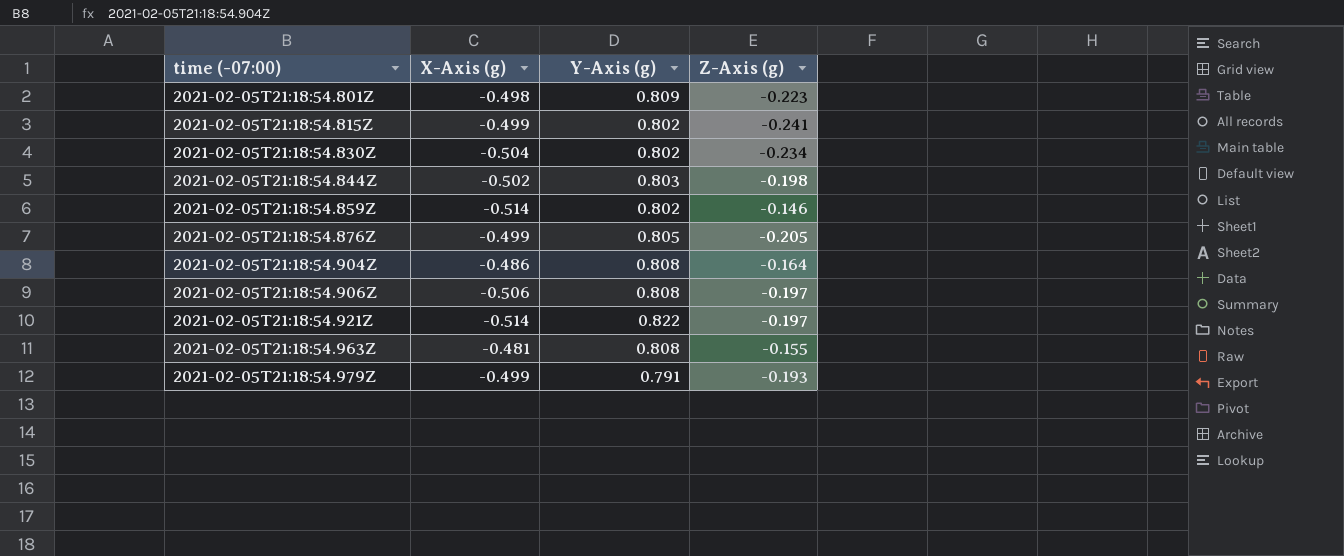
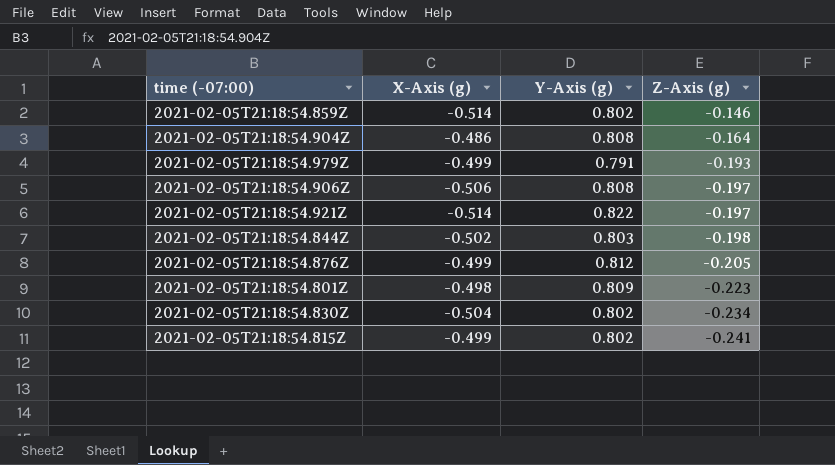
row order: time (-07:00) ascending -> Z-Axis (g) descending
row 2021-02-05T21:18:54.963Z: -0.481 | 0.808 | -0.155 -> none
2021-02-05T21:18:54.876Z | Y-Axis (g): 0.805 -> 0.812

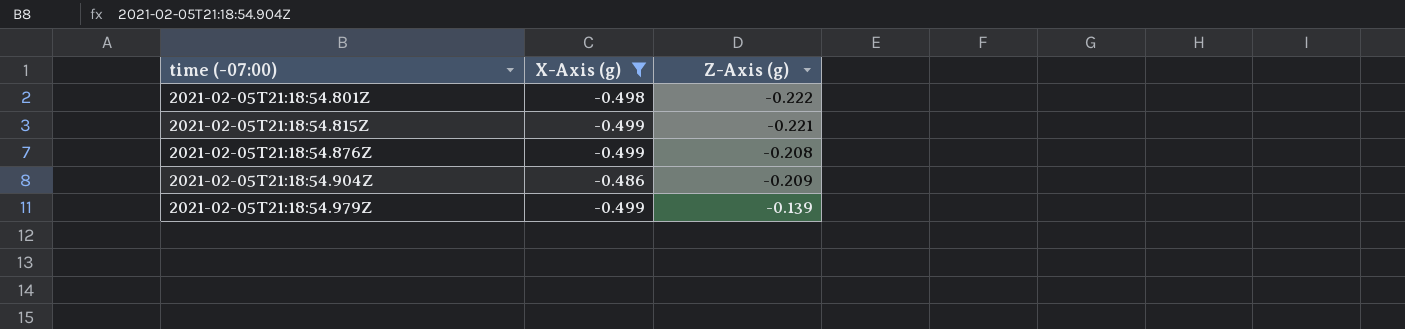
filter: none -> X-Axis (g) >= -0.499
row order: Z-Axis (g) descending -> time (-07:00) ascending
column Y-Axis (g) | position: 3 -> none
2021-02-05T21:18:54.801Z | Z-Axis (g): -0.223 -> -0.222
2021-02-05T21:18:54.815Z | Z-Axis (g): -0.241 -> -0.221
2021-02-05T21:18:54.876Z | Z-Axis (g): -0.205 -> -0.208
2021-02-05T21:18:54.904Z | Z-Axis (g): -0.164 -> -0.209
2021-02-05T21:18:54.979Z | Z-Axis (g): -0.193 -> -0.139

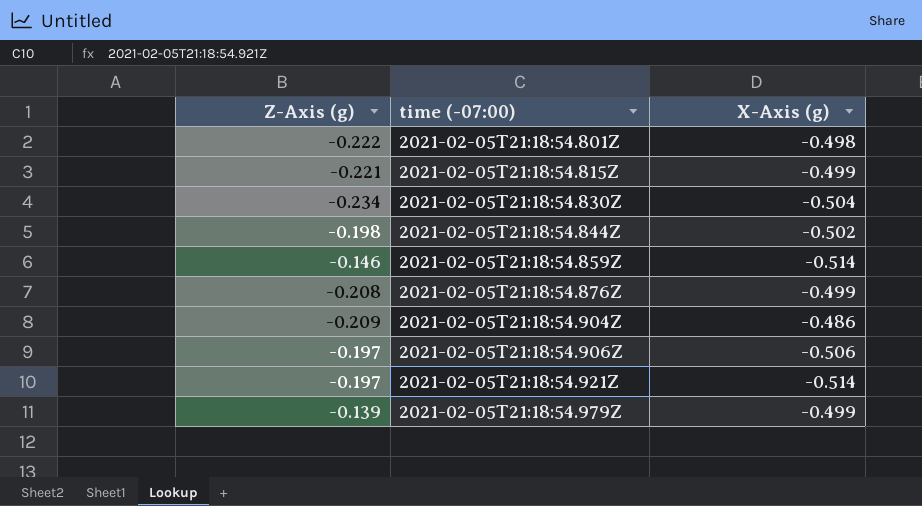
filter: X-Axis (g) >= -0.499 -> none
column Z-Axis (g) | position: 3 -> 1

